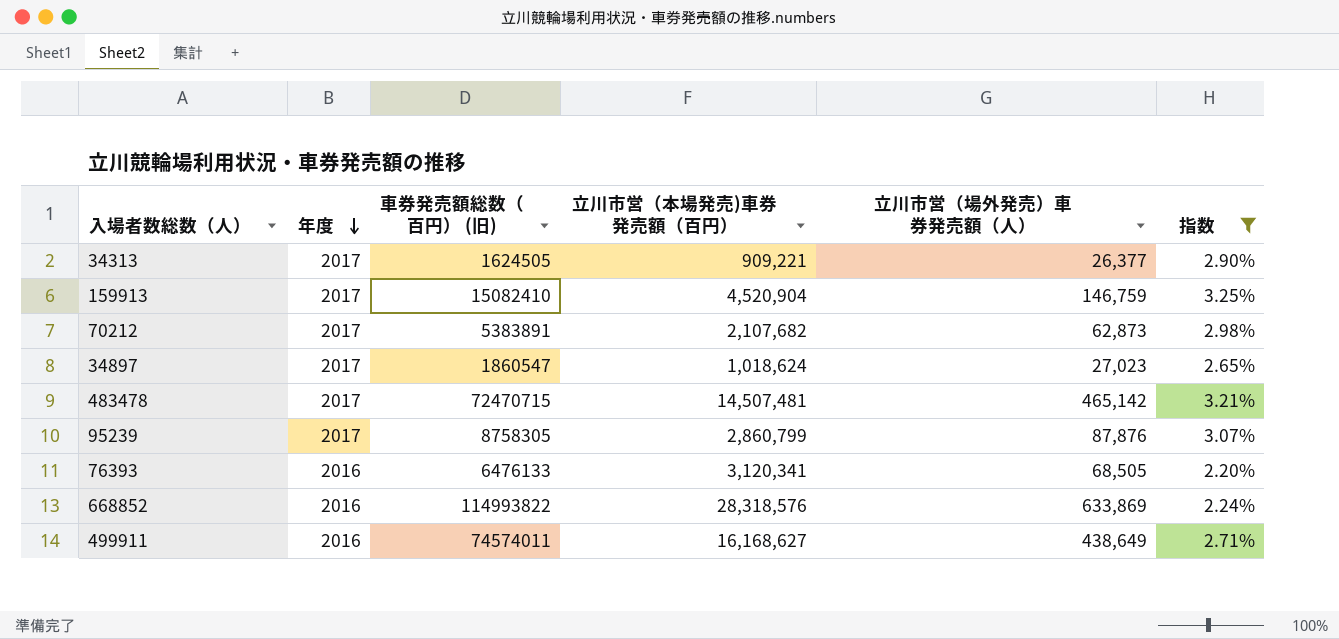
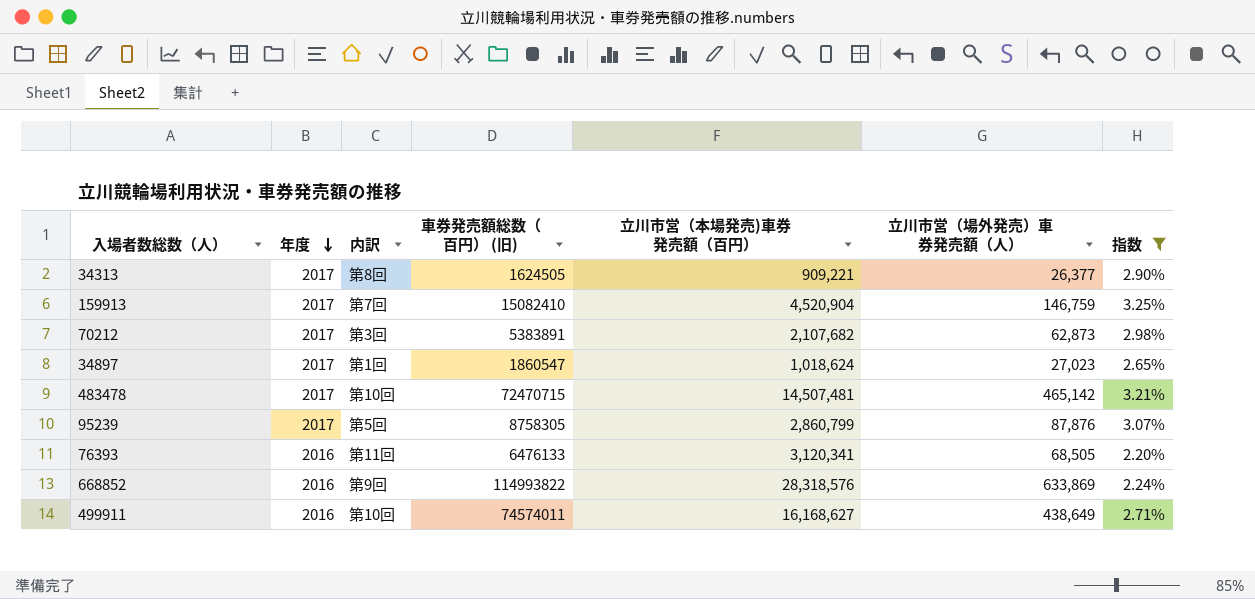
column 内訳 | position: none -> 3

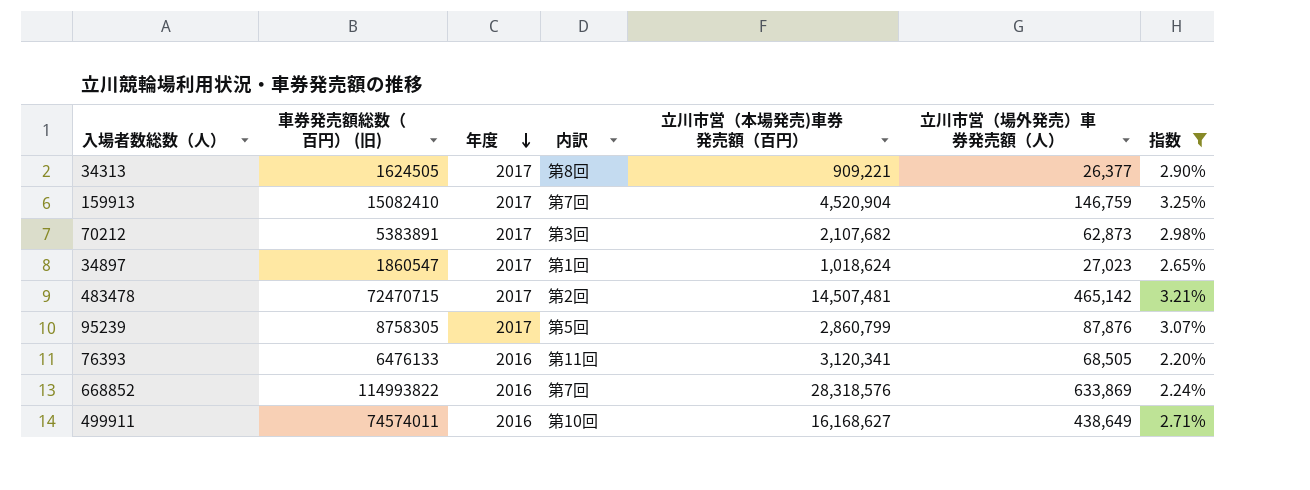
column 車券発売額総数（百円） (旧) | position: 4 -> 2
483478 | 内訳: 第10回 -> 第2回
668852 | 内訳: 第9回 -> 第7回

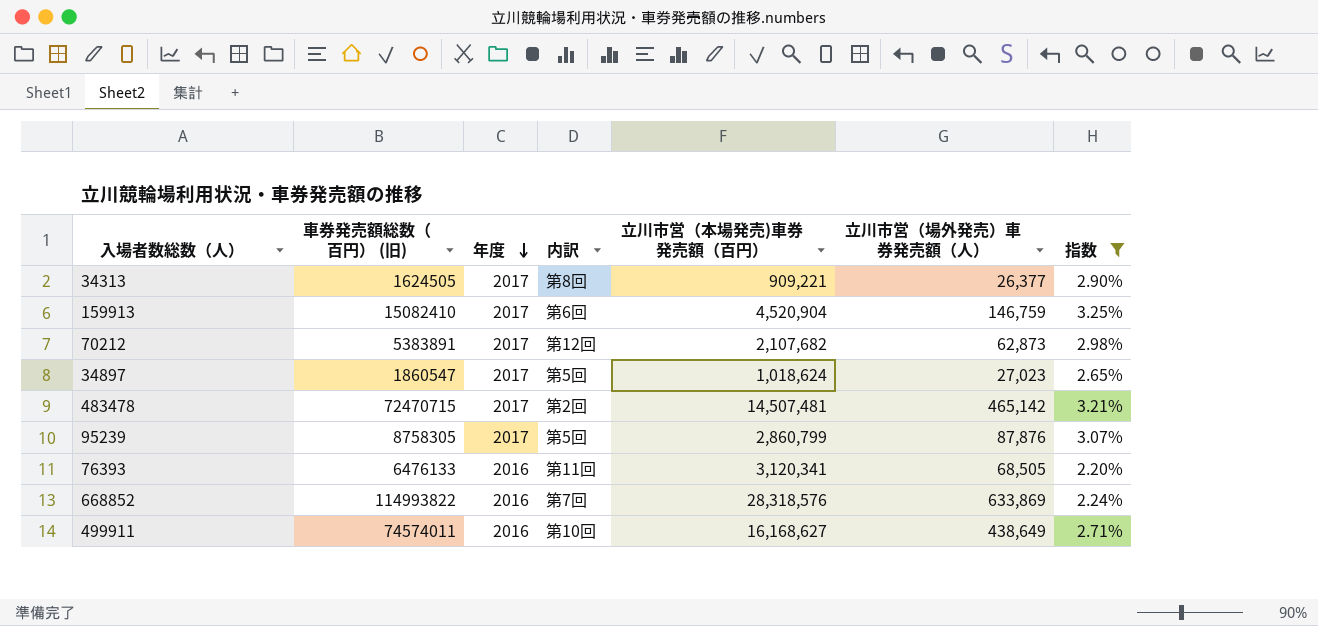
159913 | 内訳: 第7回 -> 第6回
70212 | 内訳: 第3回 -> 第12回
34897 | 内訳: 第1回 -> 第5回

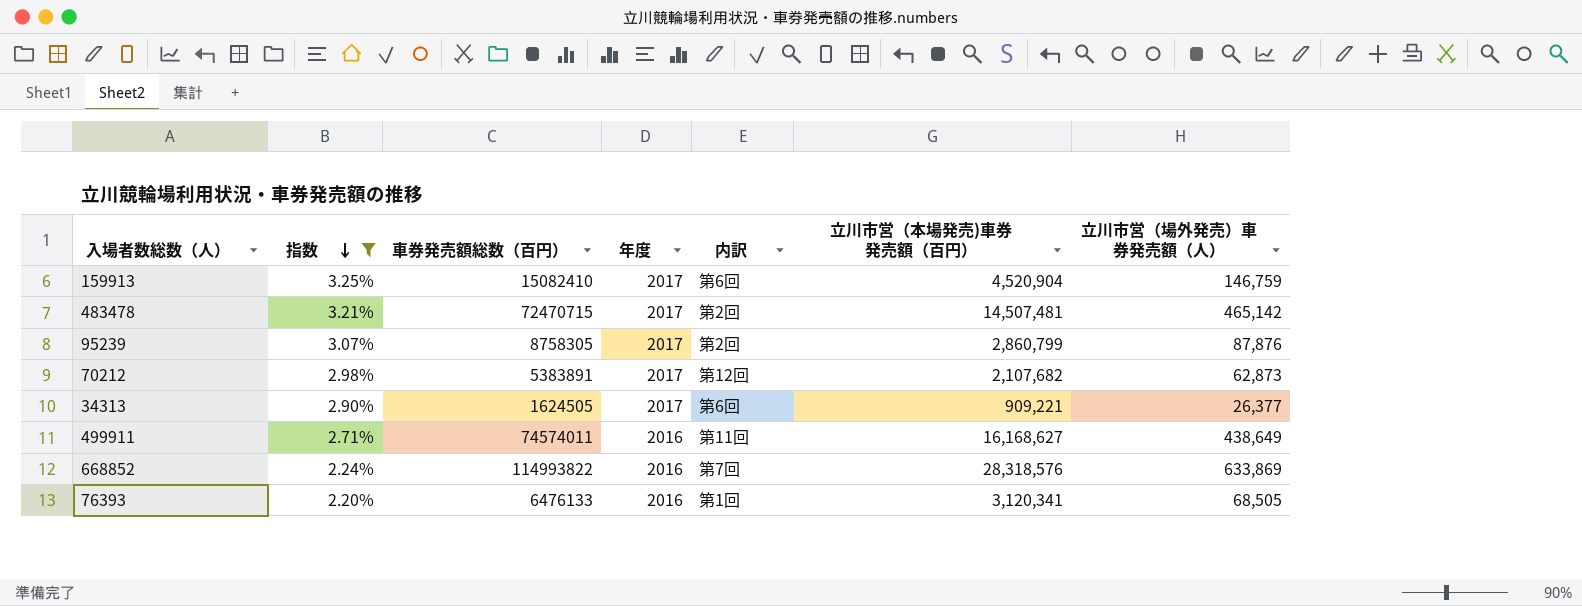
row order: 年度 descending -> 指数 descending
column 指数 | position: 7 -> 2
column name: 車券発売額総数（百円） (旧) -> 車券発売額総数（百円）
row 34897: 1860547 | 2017 | 第5回 | 1,018,624 | 27,023 | 2.65% -> none
95239 | 内訳: 第5回 -> 第2回
34313 | 内訳: 第8回 -> 第6回
499911 | 内訳: 第10回 -> 第11回
76393 | 内訳: 第11回 -> 第1回

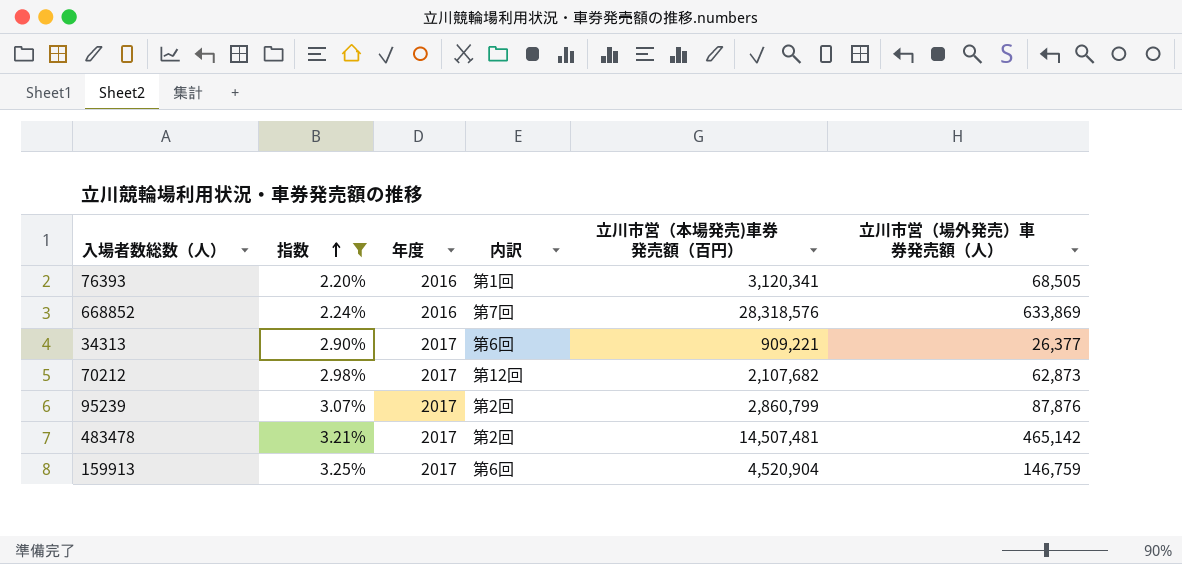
row order: 指数 descending -> 指数 ascending
column 車券発売額総数（百円） | position: 3 -> none
row 499911: 2.71% | 74574011 | 2016 | 第11回 | 16,168,627 | 438,649 -> none

